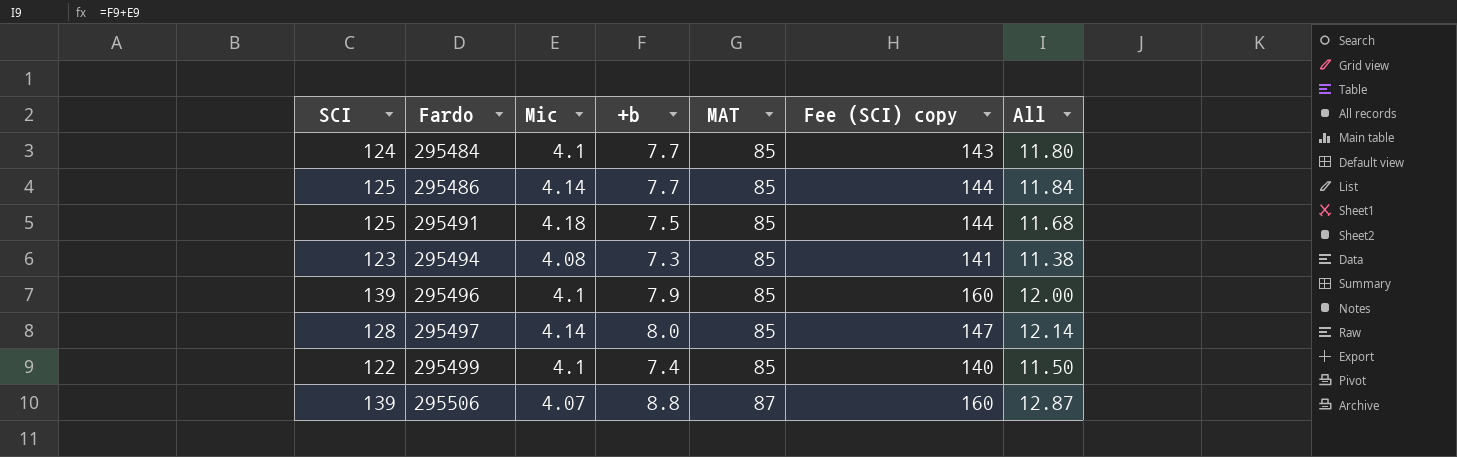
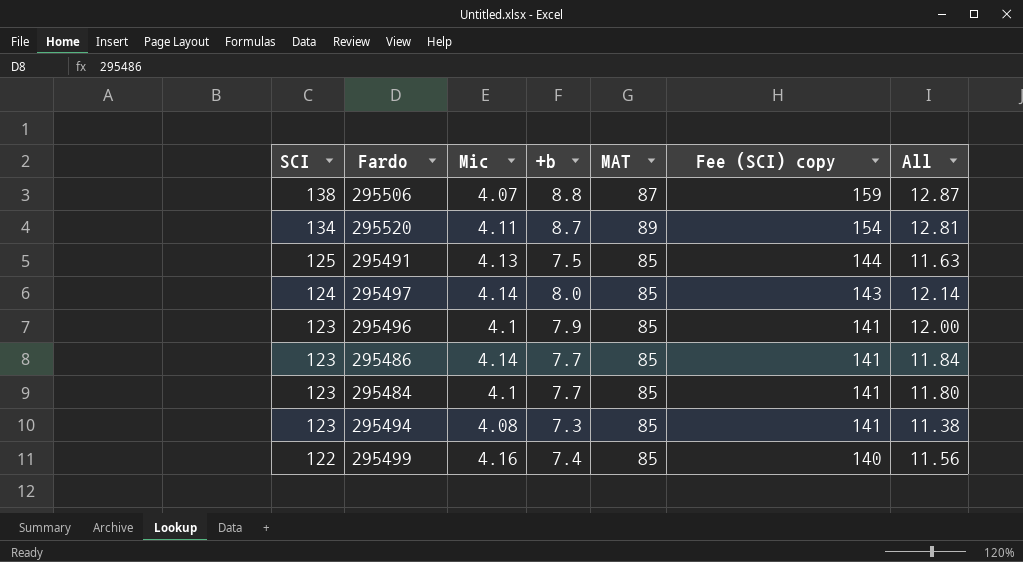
row order: Fardo ascending -> SCI descending
295506 | SCI: 139 -> 138
295506 | Fee (SCI) copy: 160 -> 159
row 295520: none -> 134 | 4.11 | 8.7 | 89 | 154 | 12.81
295491 | Mic: 4.18 -> 4.13
295491 | All: 11.68 -> 11.63
295497 | SCI: 128 -> 124
295497 | Fee (SCI) copy: 147 -> 143
295496 | SCI: 139 -> 123
295496 | Fee (SCI) copy: 160 -> 141
295486 | SCI: 125 -> 123
295486 | Fee (SCI) copy: 144 -> 141
295484 | SCI: 124 -> 123
295484 | Fee (SCI) copy: 143 -> 141
295499 | Mic: 4.1 -> 4.16
295499 | All: 11.50 -> 11.56

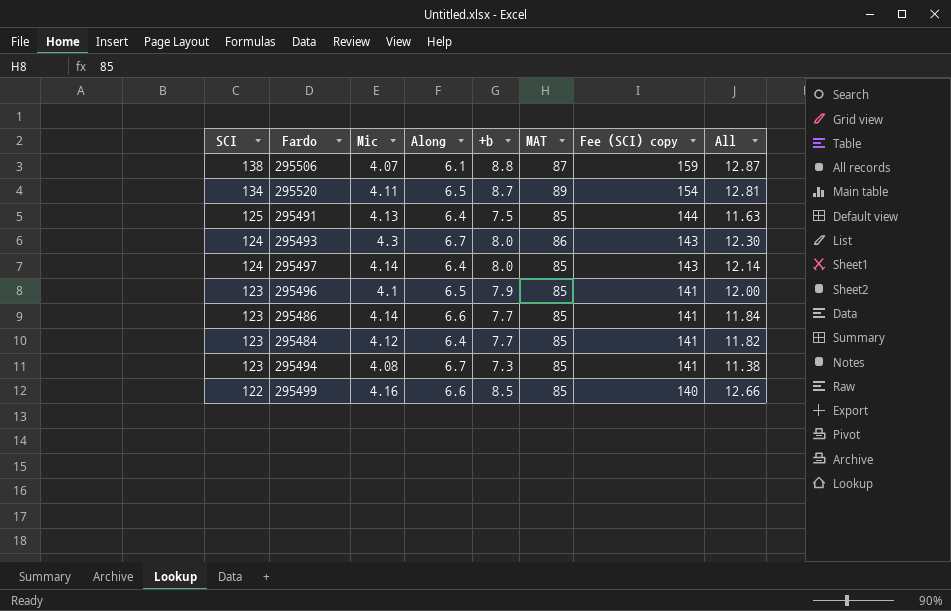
column Along | position: none -> 4
row 295493: none -> 124 | 4.3 | 6.7 | 8.0 | 86 | 143 | 12.30
295484 | Mic: 4.1 -> 4.12
295484 | All: 11.80 -> 11.82
295499 | +b: 7.4 -> 8.5
295499 | All: 11.56 -> 12.66

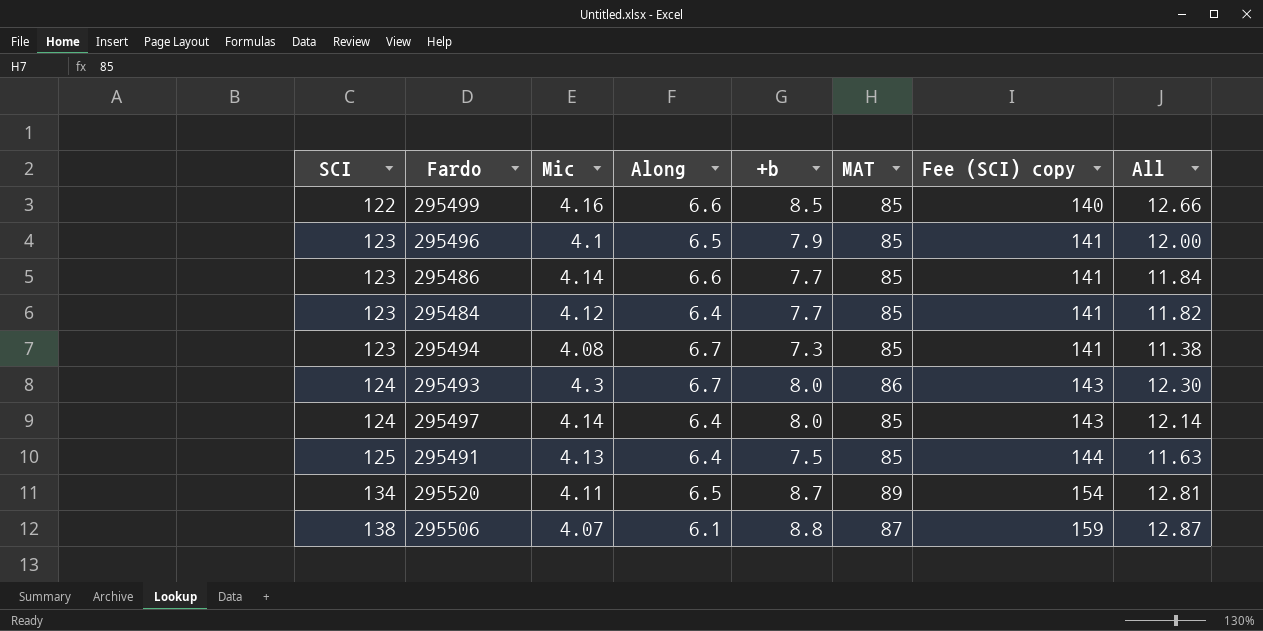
row order: SCI descending -> SCI ascending

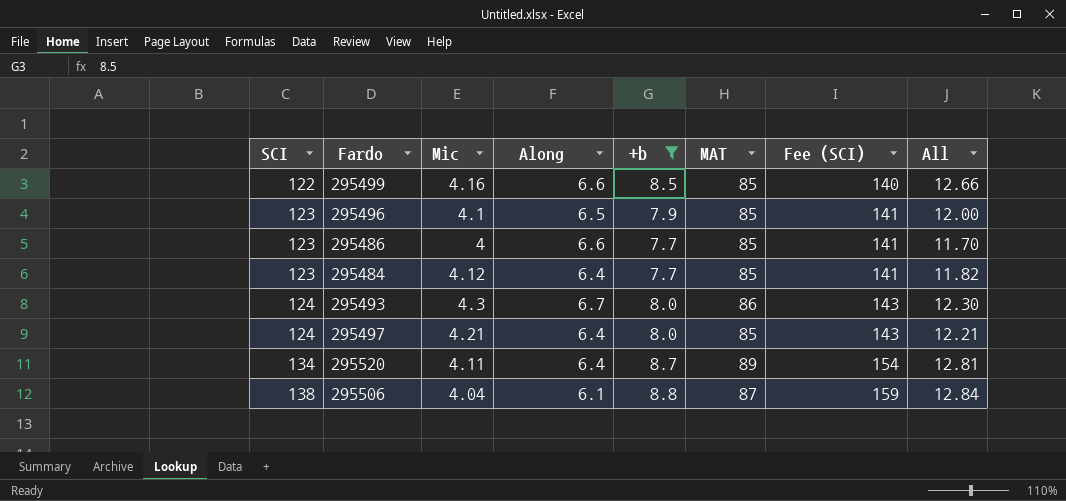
filter: none -> +b >= 7.7
column name: Fee (SCI) copy -> Fee (SCI)
295486 | Mic: 4.14 -> 4
295486 | All: 11.84 -> 11.70
295497 | Mic: 4.14 -> 4.21
295497 | All: 12.14 -> 12.21
295520 | Along: 6.5 -> 6.4
295506 | Mic: 4.07 -> 4.04
295506 | All: 12.87 -> 12.84

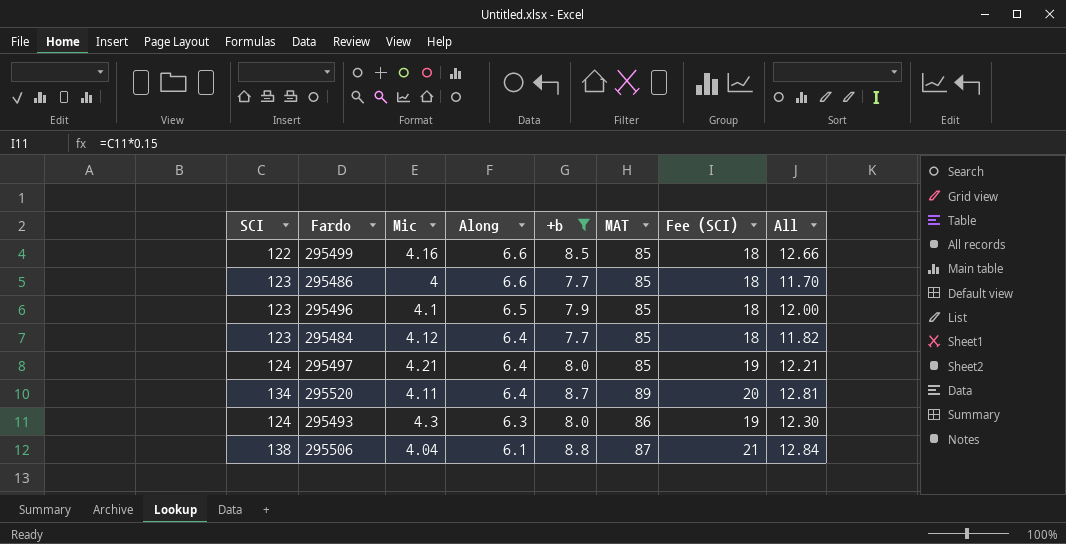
row order: SCI ascending -> Along descending
column Fee (SCI) | formula: [SCI] * 1.15 -> [SCI] * 0.15
295493 | Along: 6.7 -> 6.3

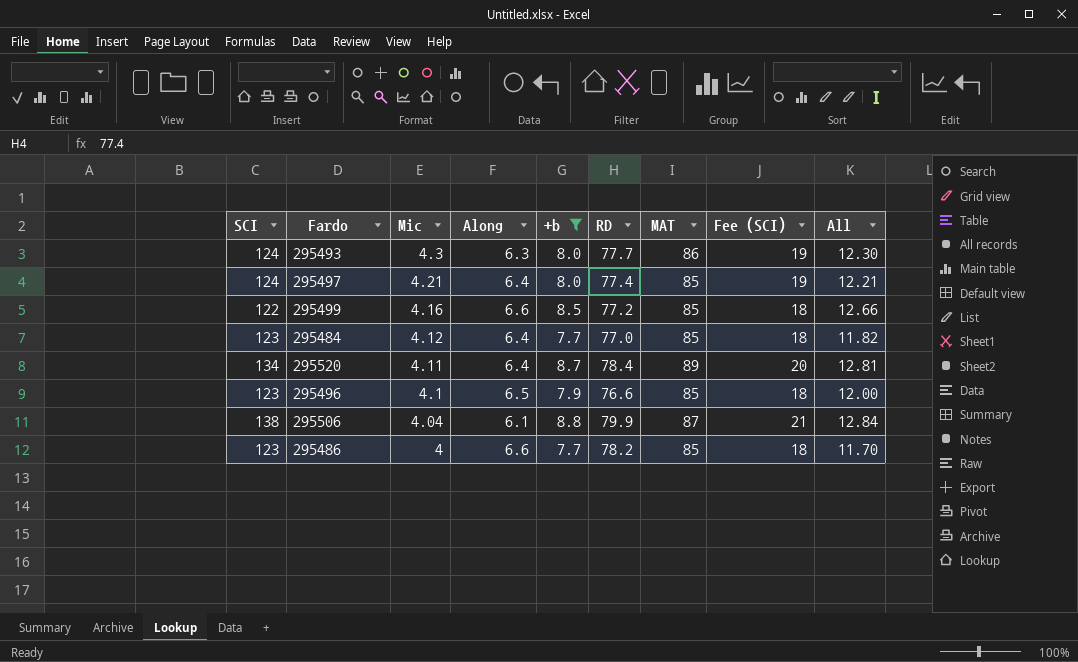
row order: Along descending -> Mic descending
column RD | position: none -> 6

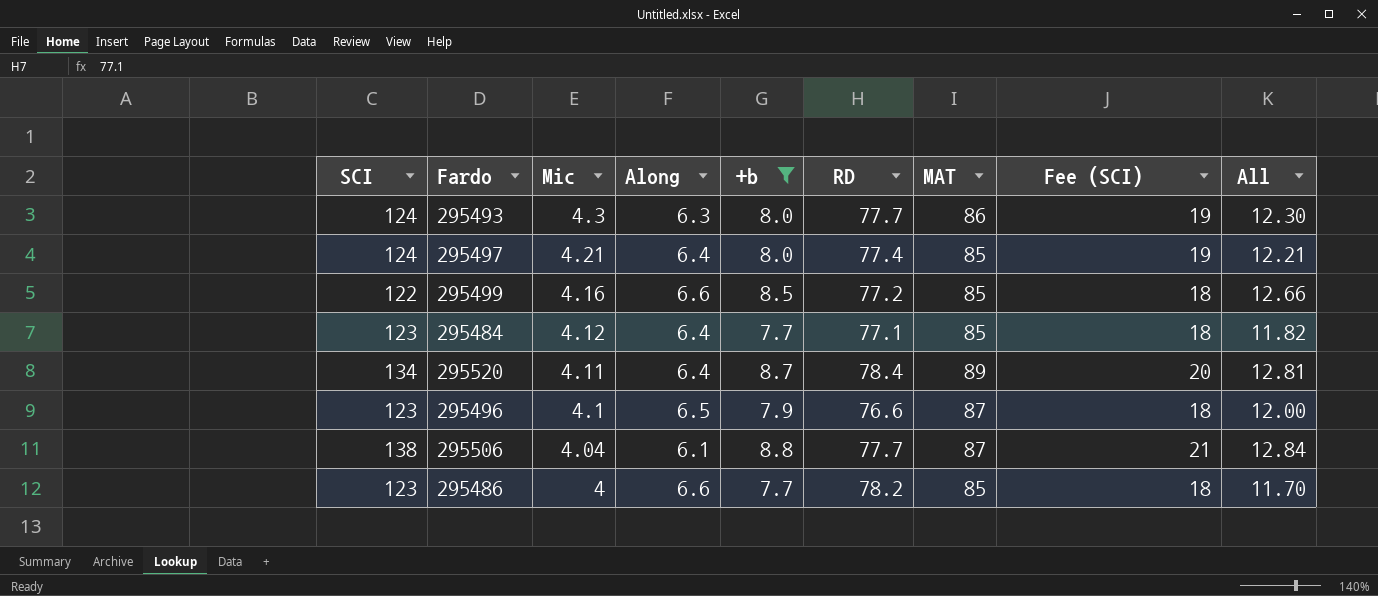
295484 | RD: 77.0 -> 77.1
295496 | MAT: 85 -> 87
295506 | RD: 79.9 -> 77.7

